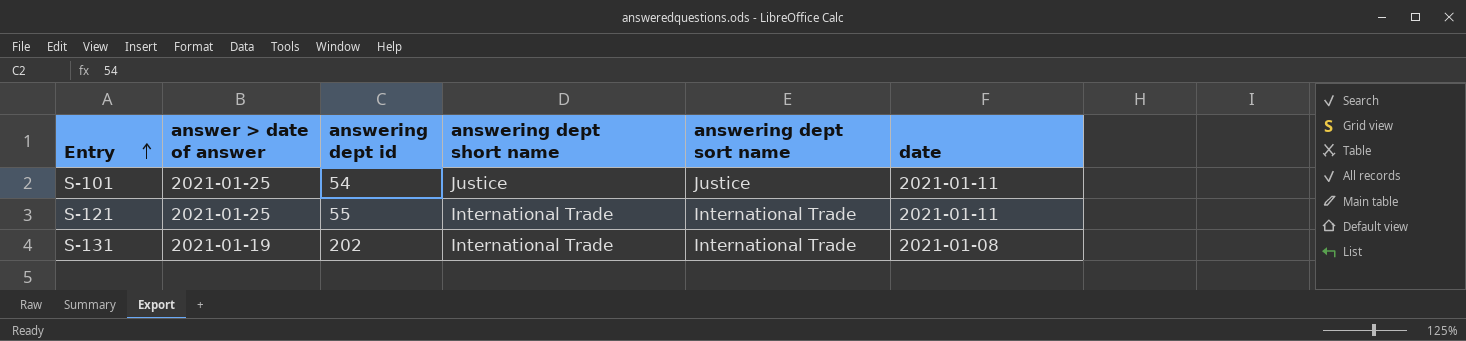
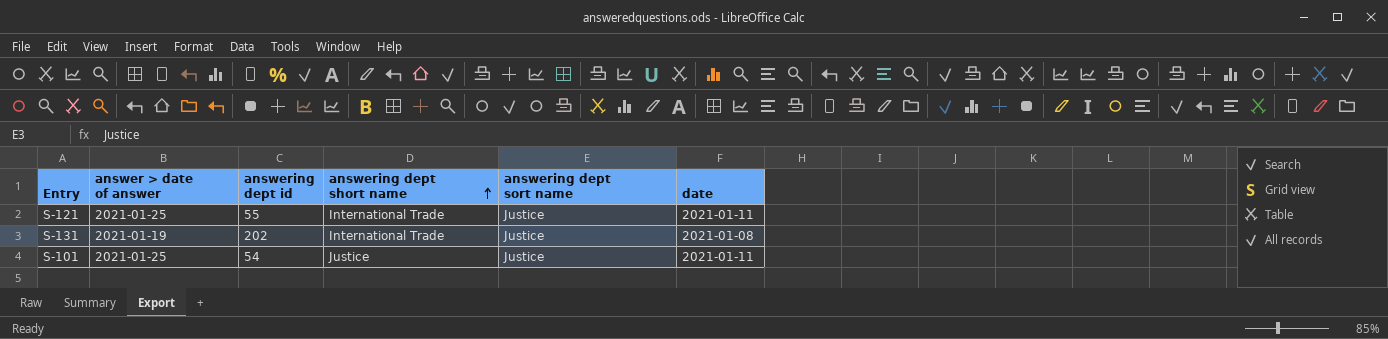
row order: Entry ascending -> answering dept short name ascending
S-121 | answering dept sort name: International Trade -> Justice
S-131 | answering dept sort name: International Trade -> Justice

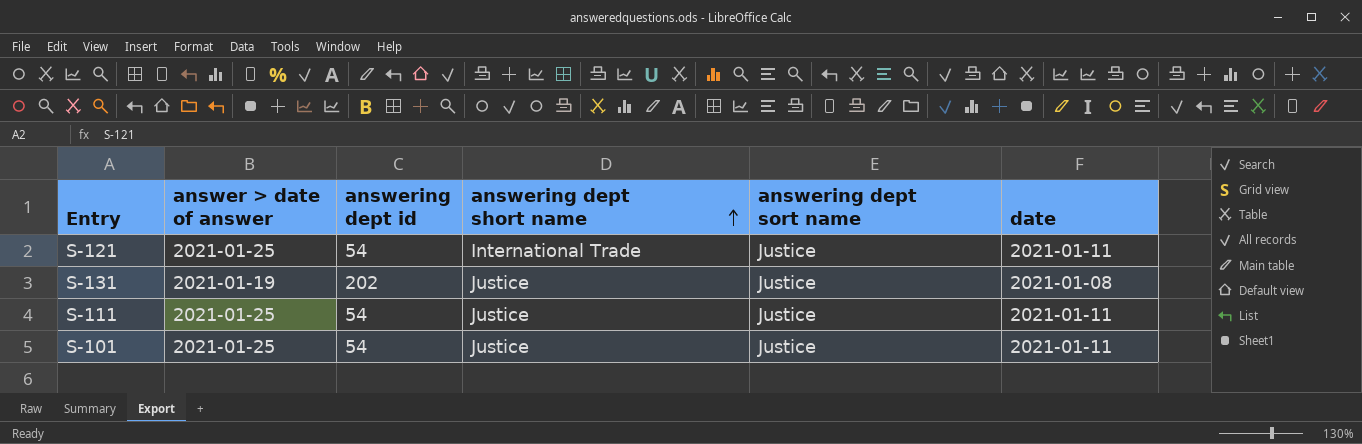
S-121 | answering dept id: 55 -> 54
S-131 | answering dept short name: International Trade -> Justice
row S-111: none -> 2021-01-25 | 54 | Justice | Justice | 2021-01-11

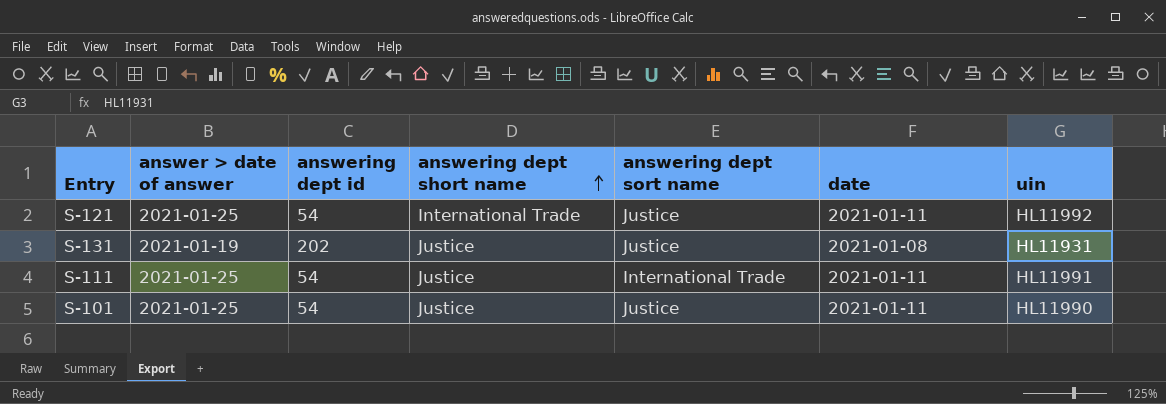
column uin | position: none -> 7
S-111 | answering dept sort name: Justice -> International Trade

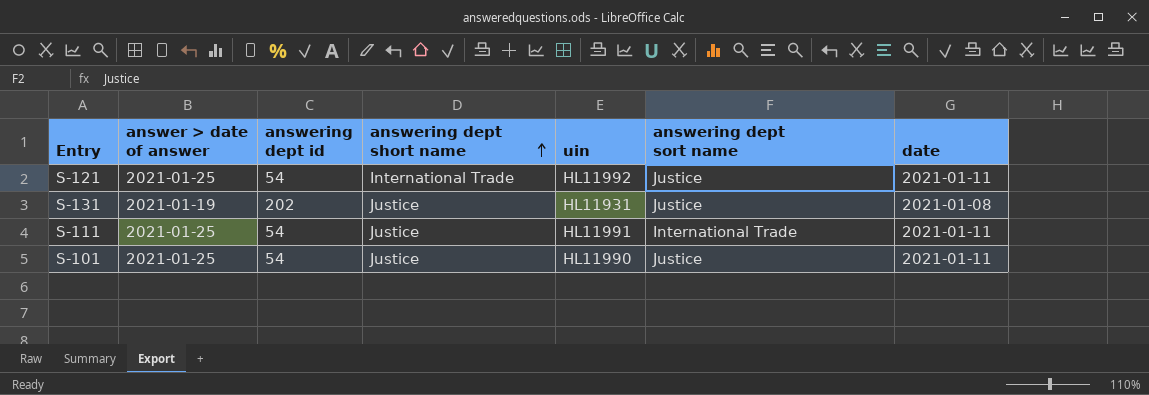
column uin | position: 7 -> 5

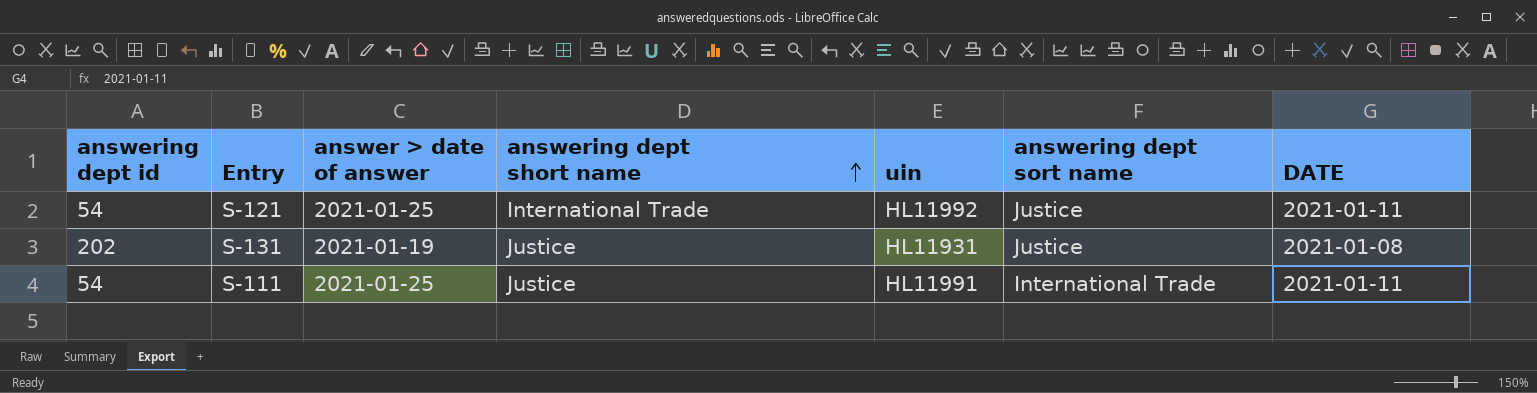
column answering dept id | position: 3 -> 1
column name: date -> DATE
row S-101: 2021-01-25 | 54 | Justice | HL11990 | Justice | 2021-01-11 -> none

